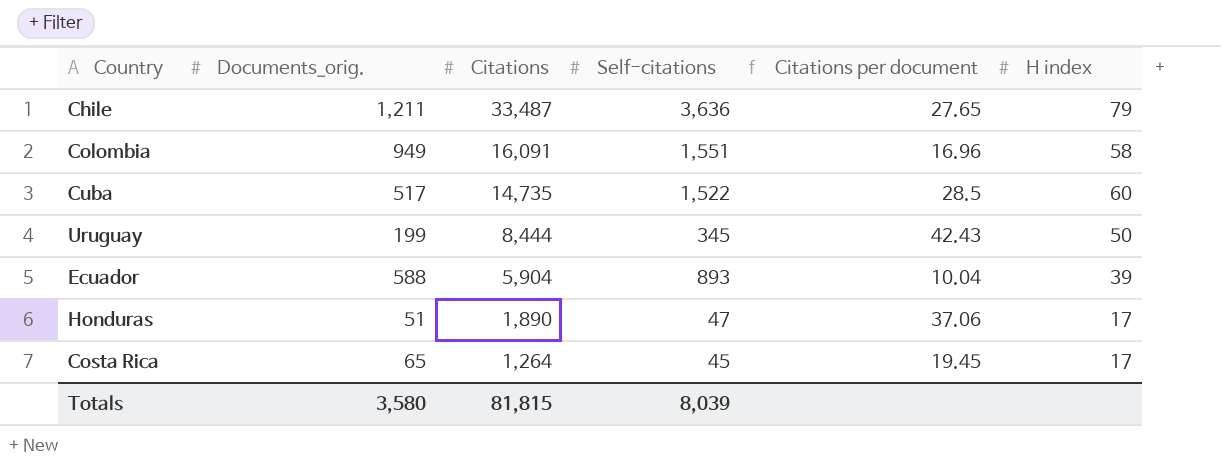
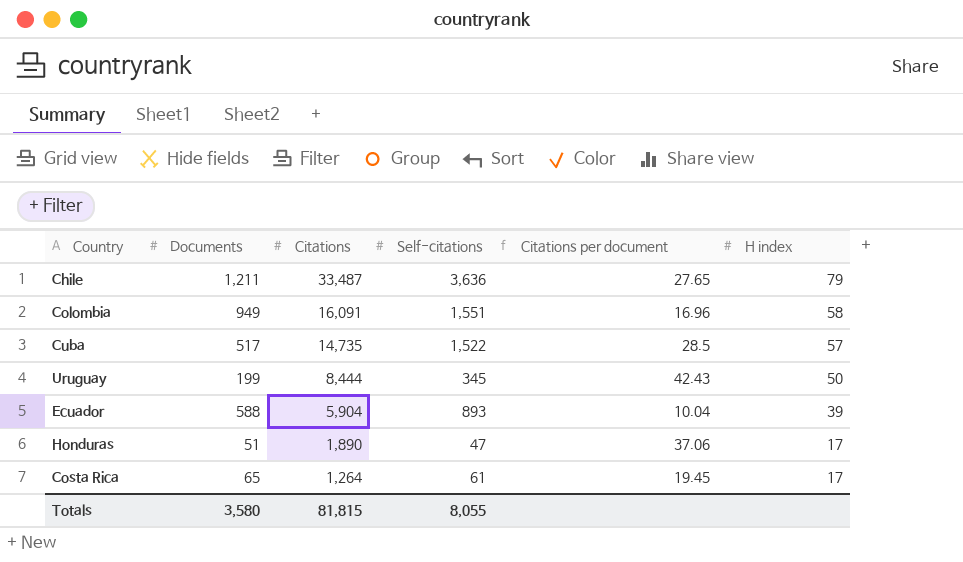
column name: Documents_orig. -> Documents
Cuba | H index: 60 -> 57
Costa Rica | Self-citations: 45 -> 61
Totals | Self-citations: 8,039 -> 8,055

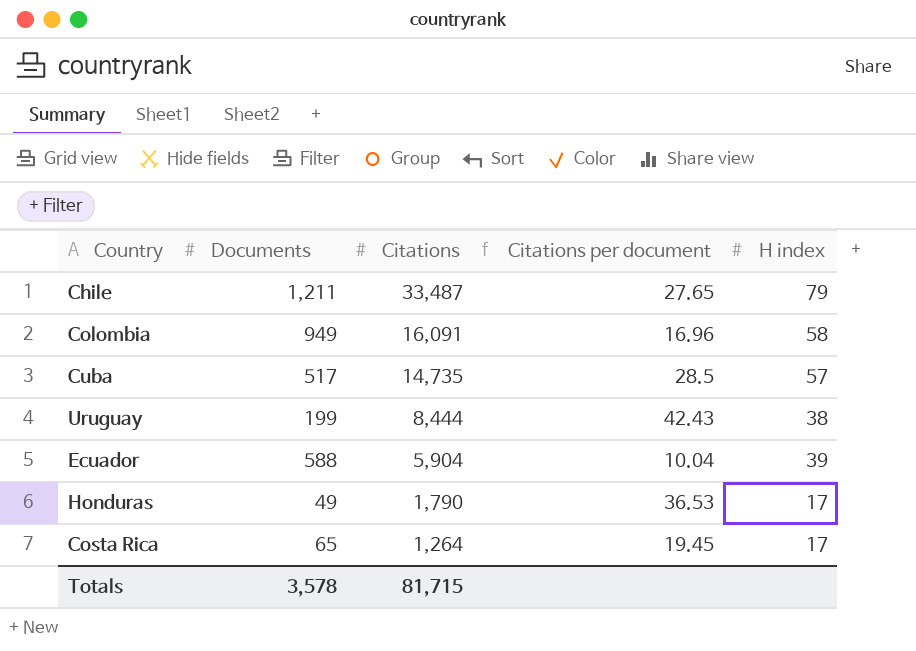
column Self-citations | position: 4 -> none
Uruguay | H index: 50 -> 38
Honduras | Documents: 51 -> 49
Honduras | Citations: 1,890 -> 1,790
Honduras | Citations per document: 37.06 -> 36.53
Totals | Documents: 3,580 -> 3,578
Totals | Citations: 81,815 -> 81,715

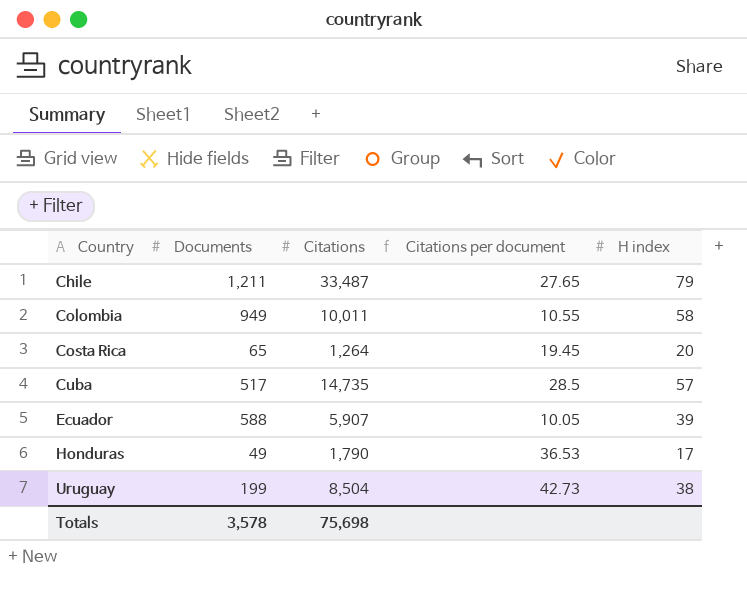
row order: Citations descending -> Country ascending
Colombia | Citations: 16,091 -> 10,011
Colombia | Citations per document: 16.96 -> 10.55
Costa Rica | H index: 17 -> 20
Ecuador | Citations: 5,904 -> 5,907
Ecuador | Citations per document: 10.04 -> 10.05
Uruguay | Citations: 8,444 -> 8,504
Uruguay | Citations per document: 42.43 -> 42.73
Totals | Citations: 81,715 -> 75,698

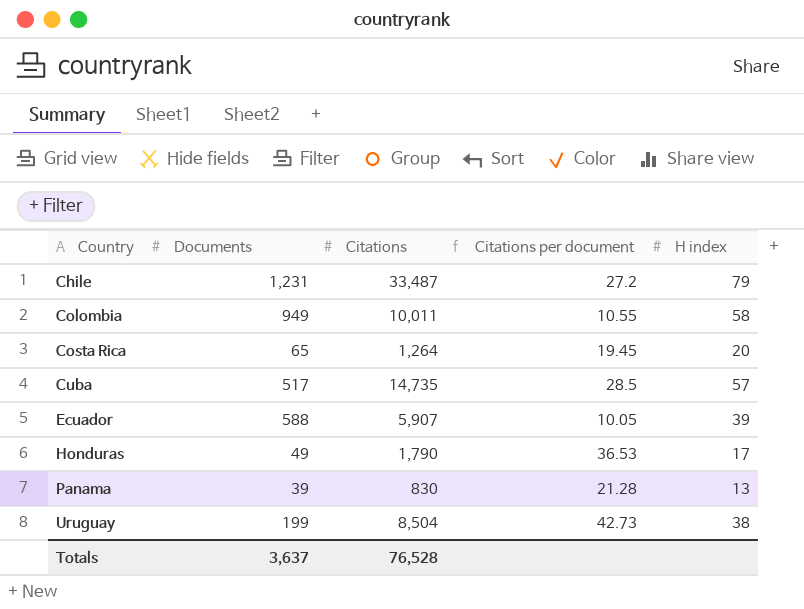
Chile | Documents: 1,211 -> 1,231
Chile | Citations per document: 27.65 -> 27.2
row Panama: none -> 39 | 830 | 21.28 | 13
Totals | Documents: 3,578 -> 3,637
Totals | Citations: 75,698 -> 76,528

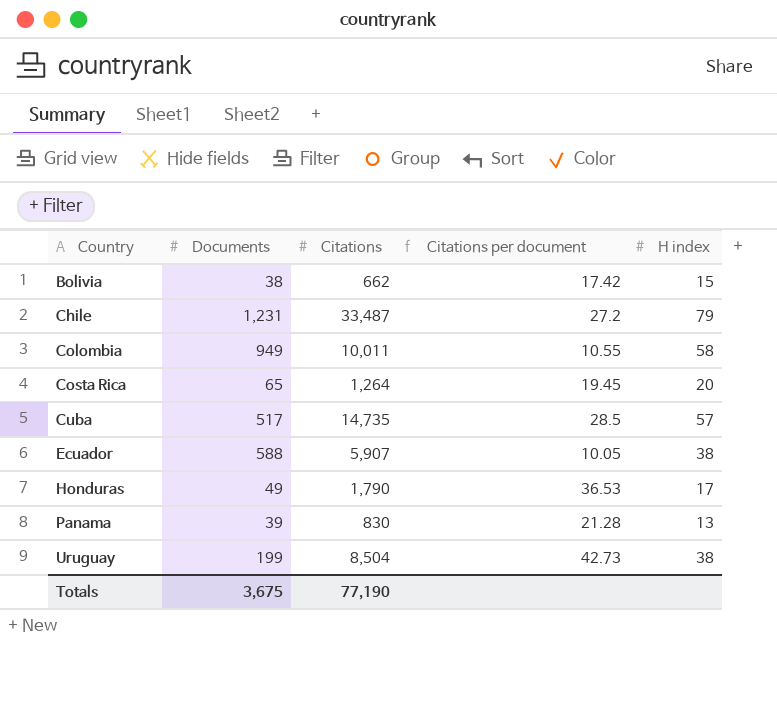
row Bolivia: none -> 38 | 662 | 17.42 | 15
Ecuador | H index: 39 -> 38
Totals | Documents: 3,637 -> 3,675
Totals | Citations: 76,528 -> 77,190

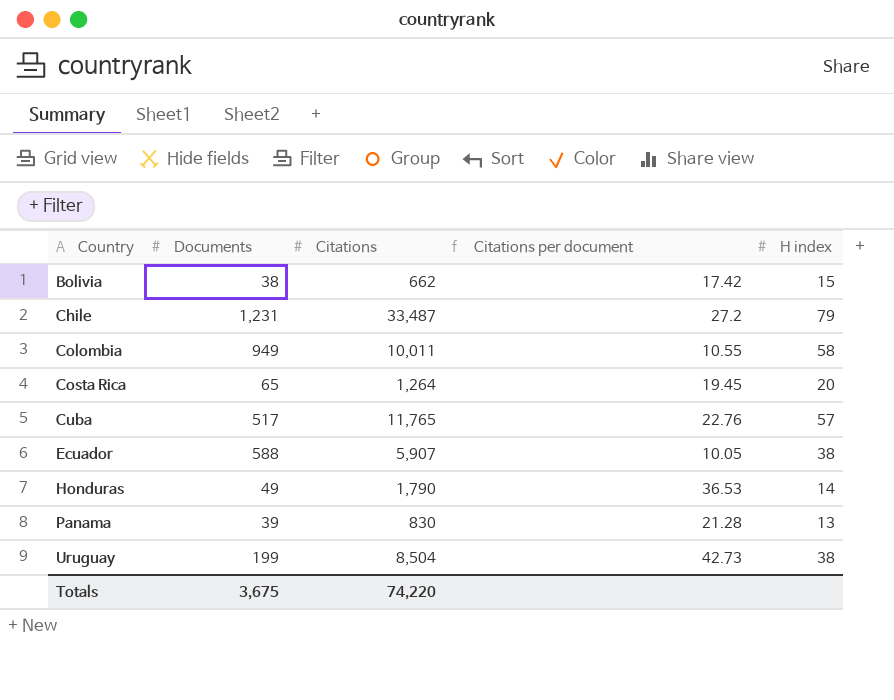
Cuba | Citations: 14,735 -> 11,765
Cuba | Citations per document: 28.5 -> 22.76
Honduras | H index: 17 -> 14
Totals | Citations: 77,190 -> 74,220

